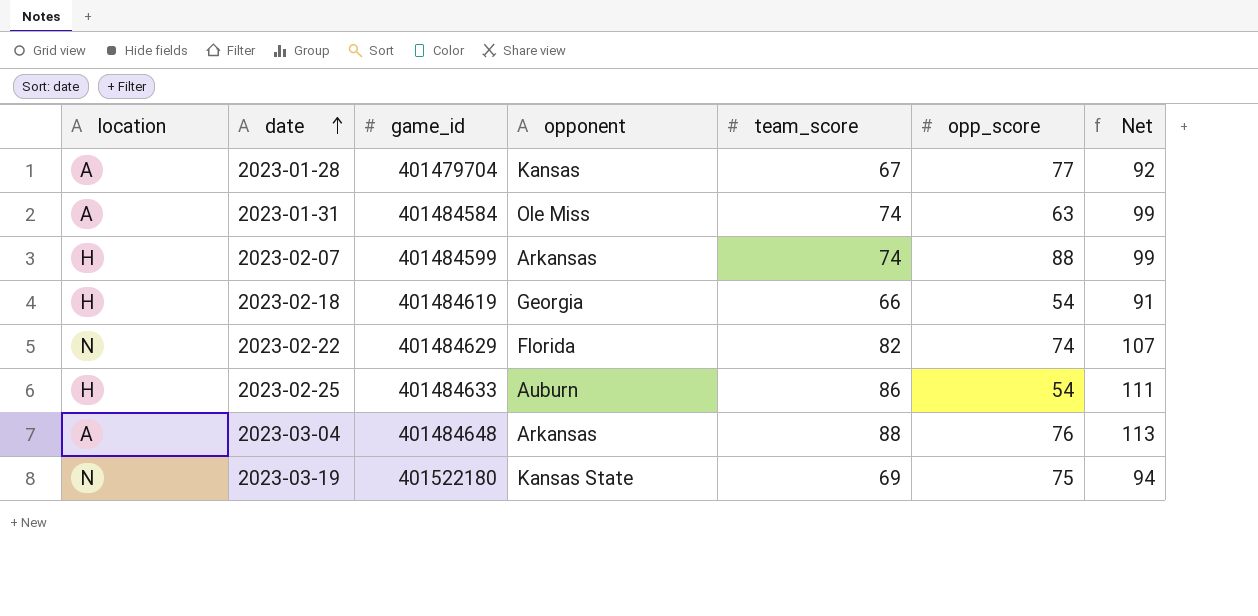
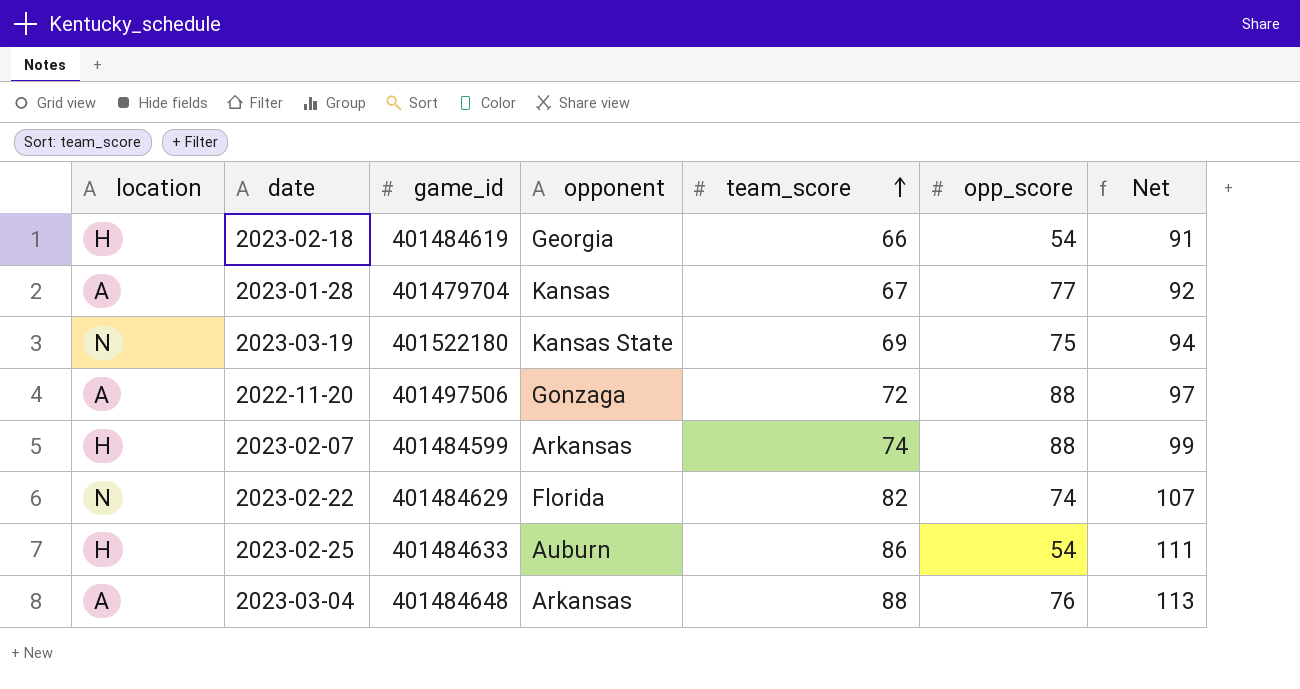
row order: date ascending -> team_score ascending
row 2023-01-31: A | 401484584 | Ole Miss | 74 | 63 | 99 -> none
row 2022-11-20: none -> A | 401497506 | Gonzaga | 72 | 88 | 97

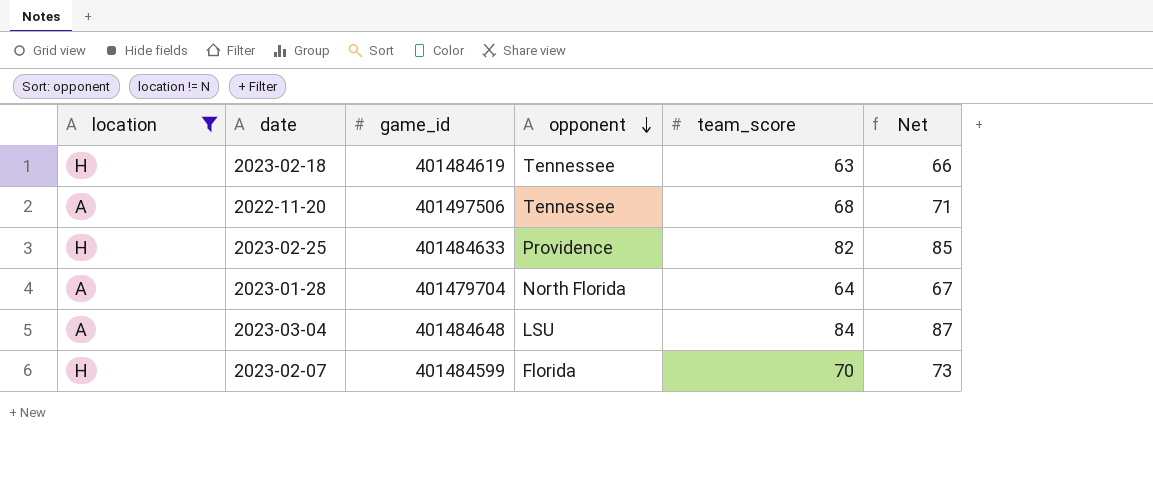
filter: none -> location != N
row order: team_score ascending -> opponent descending
column opp_score | position: 6 -> none
column Net | formula: [team_score] + 25 -> [team_score] + 3
2023-02-18 | opponent: Georgia -> Tennessee
2023-02-18 | team_score: 66 -> 63
2022-11-20 | opponent: Gonzaga -> Tennessee
2022-11-20 | team_score: 72 -> 68
2023-02-25 | opponent: Auburn -> Providence
2023-02-25 | team_score: 86 -> 82
2023-01-28 | opponent: Kansas -> North Florida
2023-01-28 | team_score: 67 -> 64
2023-03-04 | opponent: Arkansas -> LSU
2023-03-04 | team_score: 88 -> 84
2023-02-07 | opponent: Arkansas -> Florida
2023-02-07 | team_score: 74 -> 70

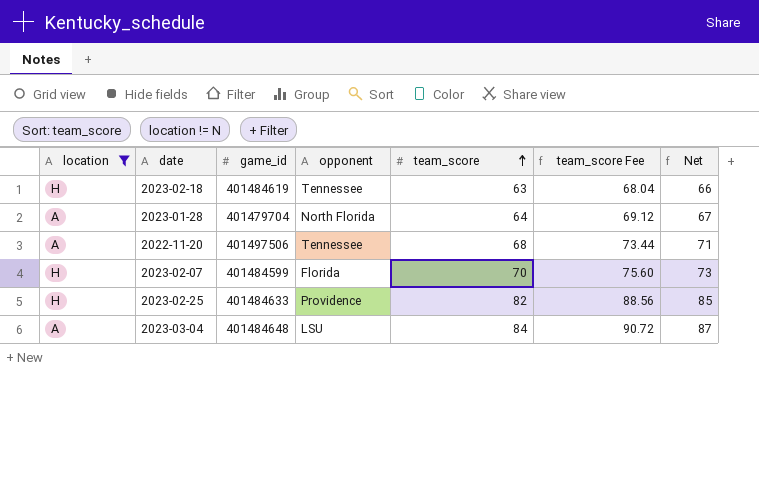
row order: opponent descending -> team_score ascending
column team_score Fee | formula: none -> [team_score] * 1.08

